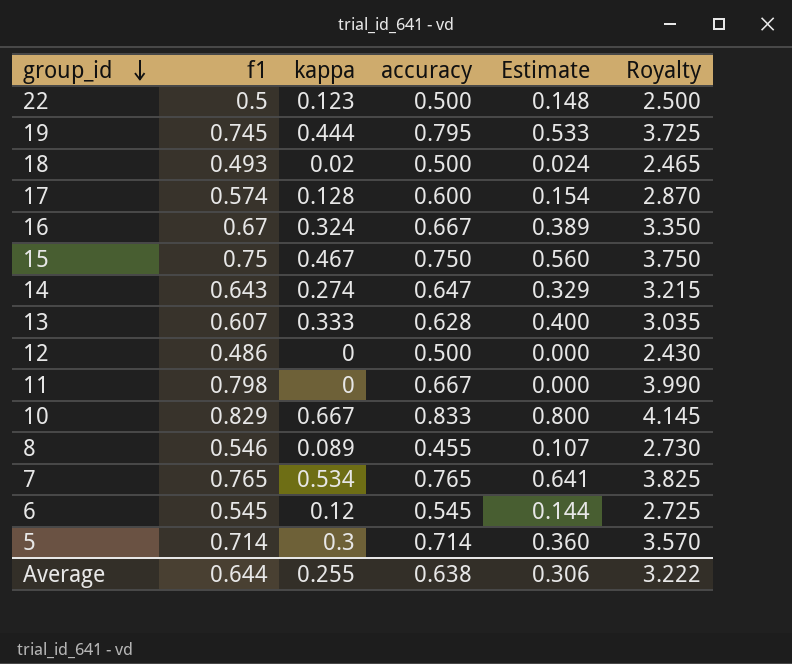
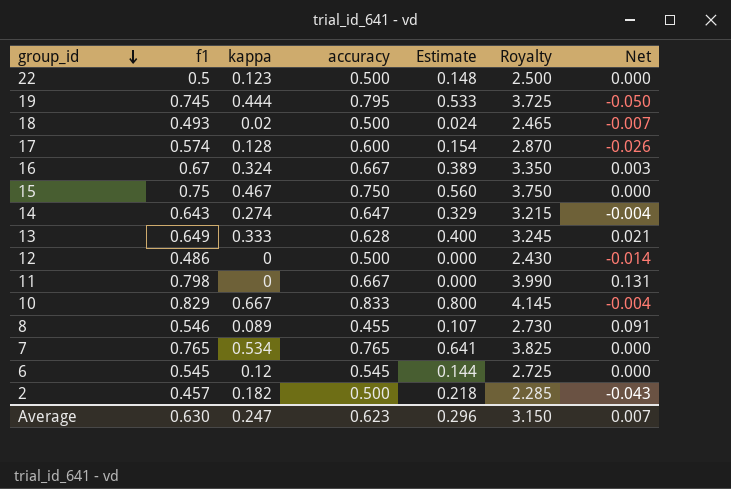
column Net | formula: none -> [f1] - [accuracy]
row 5: 0.714 | 0.3 | 0.714 | 0.360 | 3.570 -> none
13 | f1: 0.607 -> 0.649
13 | Royalty: 3.035 -> 3.245
row 2: none -> 0.457 | 0.182 | 0.500 | 0.218 | 2.285 | -0.043
Average | f1: 0.644 -> 0.630
Average | kappa: 0.255 -> 0.247
Average | accuracy: 0.638 -> 0.623
Average | Estimate: 0.306 -> 0.296
Average | Royalty: 3.222 -> 3.150

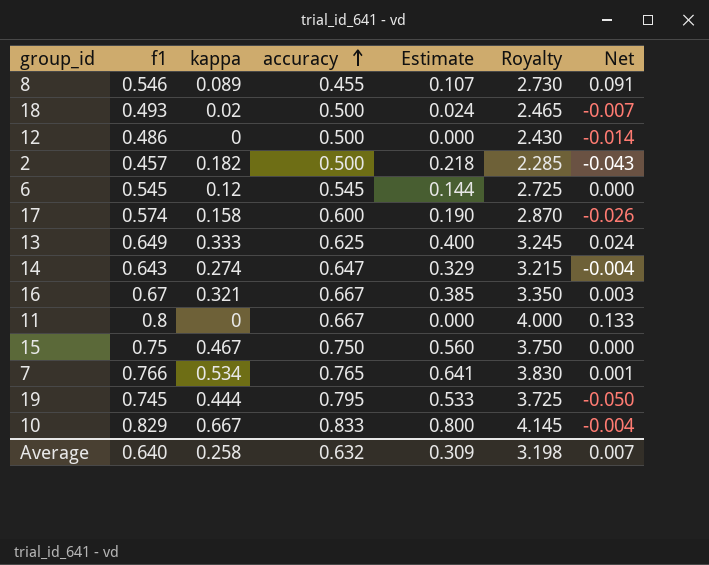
row order: group_id descending -> accuracy ascending
row 22: 0.5 | 0.123 | 0.500 | 0.148 | 2.500 | 0.000 -> none
17 | kappa: 0.128 -> 0.158
17 | Estimate: 0.154 -> 0.190
13 | accuracy: 0.628 -> 0.625
13 | Net: 0.021 -> 0.024
16 | kappa: 0.324 -> 0.321
16 | Estimate: 0.389 -> 0.385
11 | f1: 0.798 -> 0.8
11 | Royalty: 3.990 -> 4.000
11 | Net: 0.131 -> 0.133
7 | f1: 0.765 -> 0.766
7 | Royalty: 3.825 -> 3.830
7 | Net: 0.000 -> 0.001
Average | f1: 0.630 -> 0.640
Average | kappa: 0.247 -> 0.258
Average | accuracy: 0.623 -> 0.632
Average | Estimate: 0.296 -> 0.309
Average | Royalty: 3.150 -> 3.198

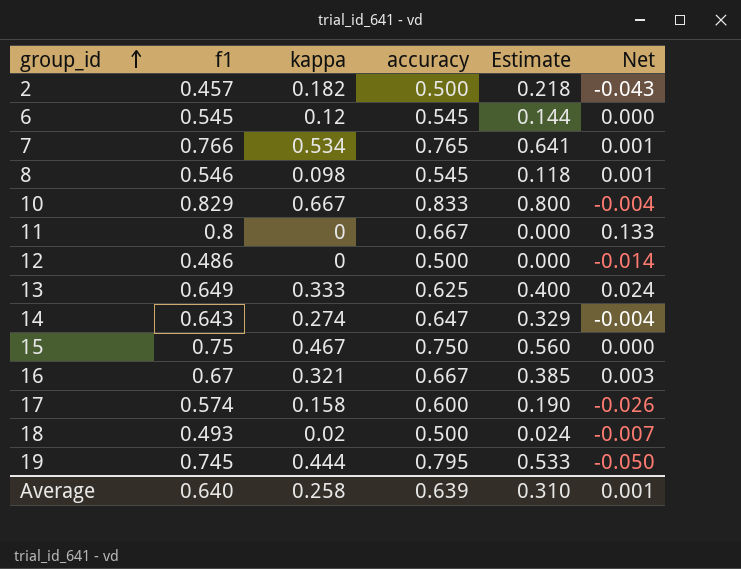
row order: accuracy ascending -> group_id ascending
column Royalty | formula: [f1] * 5 -> none
8 | kappa: 0.089 -> 0.098
8 | accuracy: 0.455 -> 0.545
8 | Estimate: 0.107 -> 0.118
8 | Net: 0.091 -> 0.001
Average | accuracy: 0.632 -> 0.639
Average | Estimate: 0.309 -> 0.310
Average | Net: 0.007 -> 0.001

